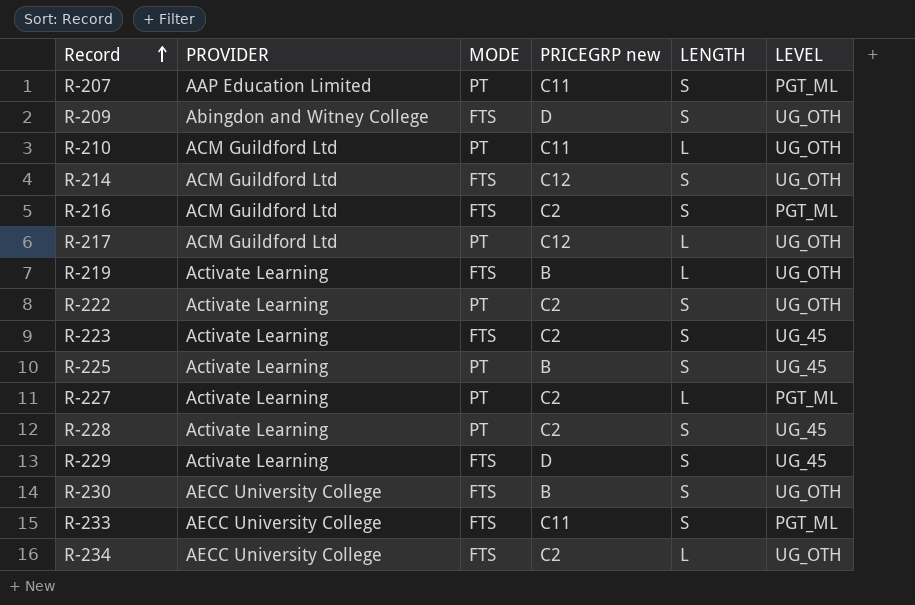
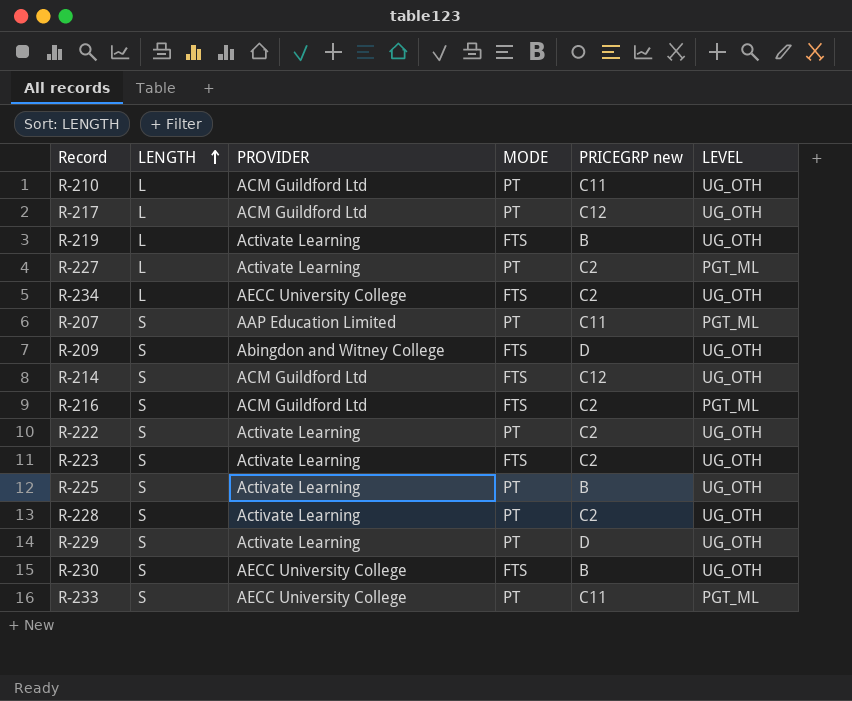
row order: Record ascending -> LENGTH ascending
column LENGTH | position: 5 -> 2
R-223 | LEVEL: UG_45 -> UG_OTH
R-225 | LEVEL: UG_45 -> UG_OTH
R-228 | LEVEL: UG_45 -> UG_OTH
R-229 | MODE: FTS -> PT
R-229 | LEVEL: UG_45 -> UG_OTH
R-233 | MODE: FTS -> PT

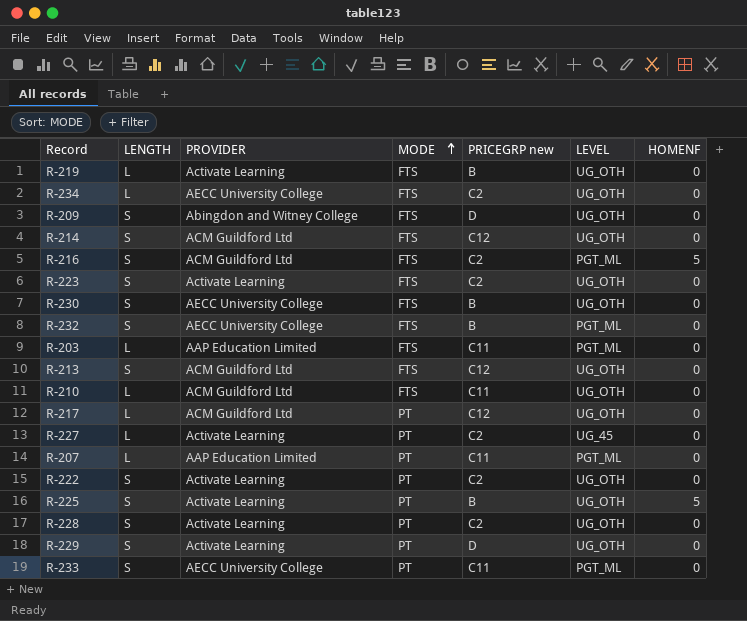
row order: LENGTH ascending -> MODE ascending
column HOMENF | position: none -> 7
row R-232: none -> S | AECC University College | FTS | B | PGT_ML | 0
row R-203: none -> L | AAP Education Limited | FTS | C11 | PGT_ML | 0
row R-213: none -> S | ACM Guildford Ltd | FTS | C12 | UG_OTH | 0
R-210 | MODE: PT -> FTS
R-227 | LEVEL: PGT_ML -> UG_45
R-207 | LENGTH: S -> L

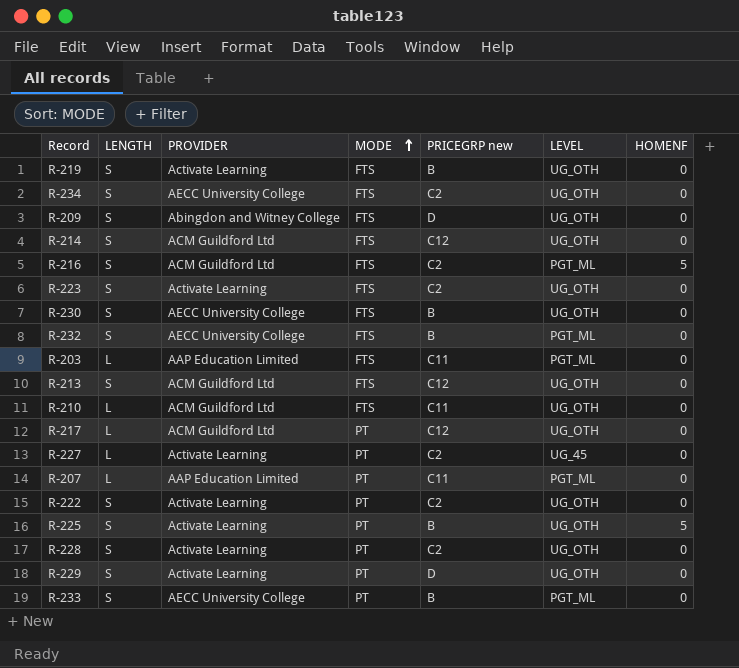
R-219 | LENGTH: L -> S
R-234 | LENGTH: L -> S
R-233 | PRICEGRP new: C11 -> B

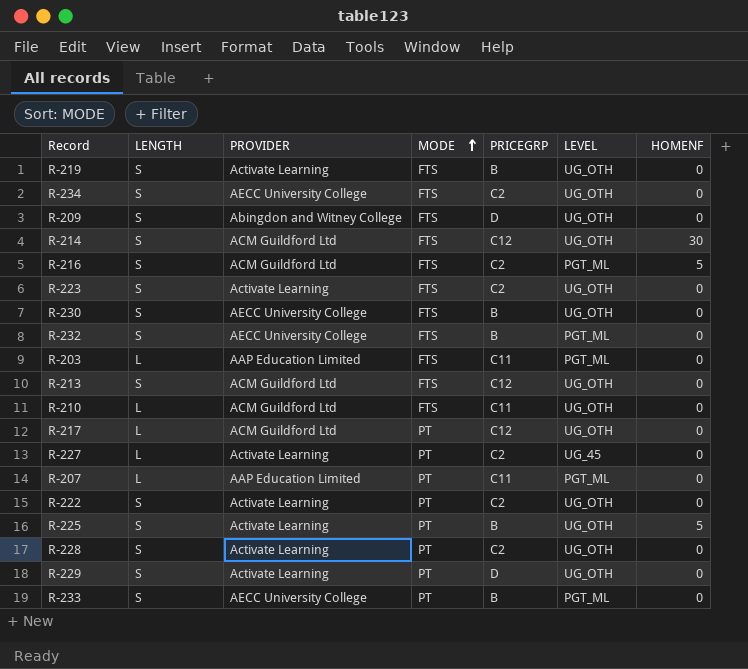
column name: PRICEGRP new -> PRICEGRP
R-214 | HOMENF: 0 -> 30

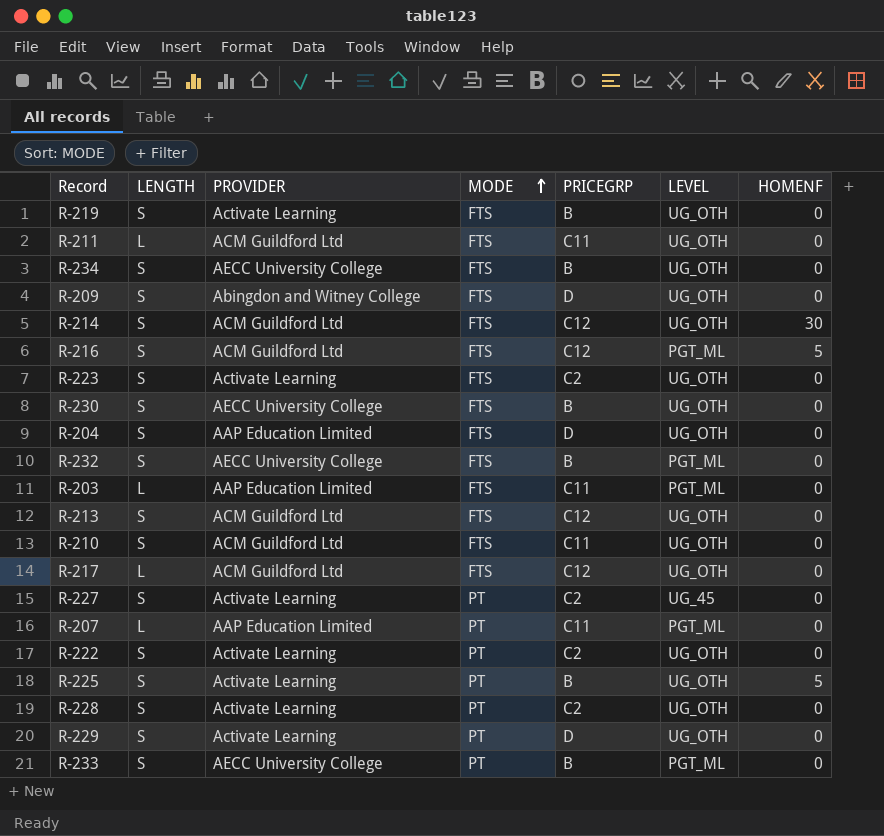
row R-211: none -> L | ACM Guildford Ltd | FTS | C11 | UG_OTH | 0
R-234 | PRICEGRP: C2 -> B
R-216 | PRICEGRP: C2 -> C12
row R-204: none -> S | AAP Education Limited | FTS | D | UG_OTH | 0
R-210 | LENGTH: L -> S
R-217 | MODE: PT -> FTS
R-227 | LENGTH: L -> S

